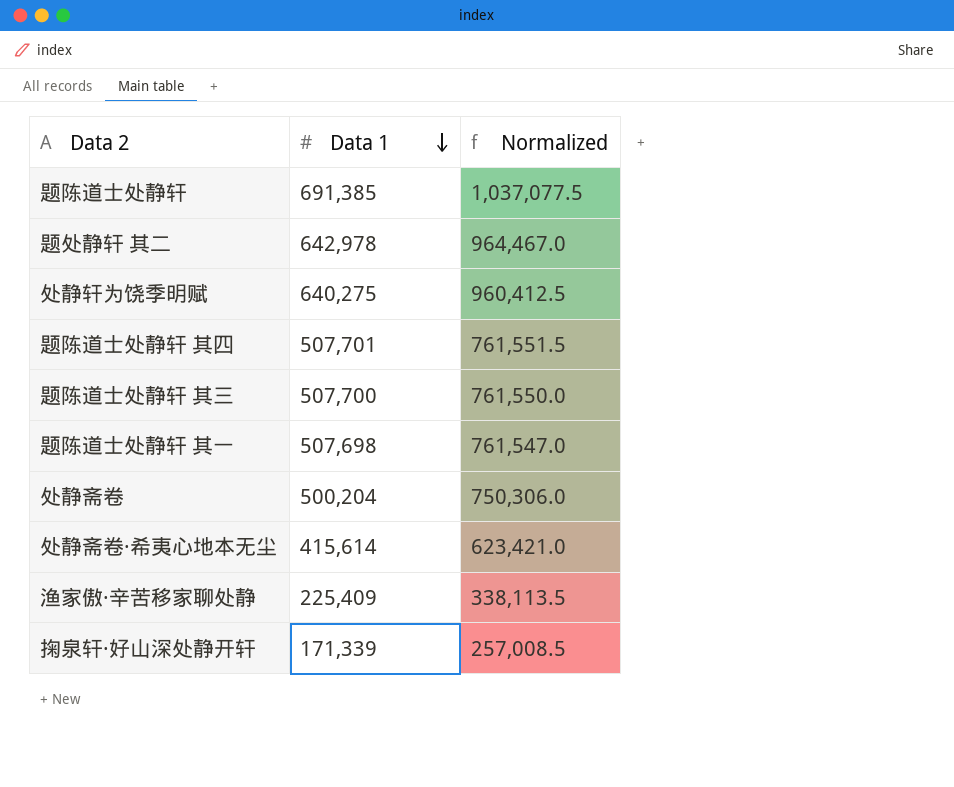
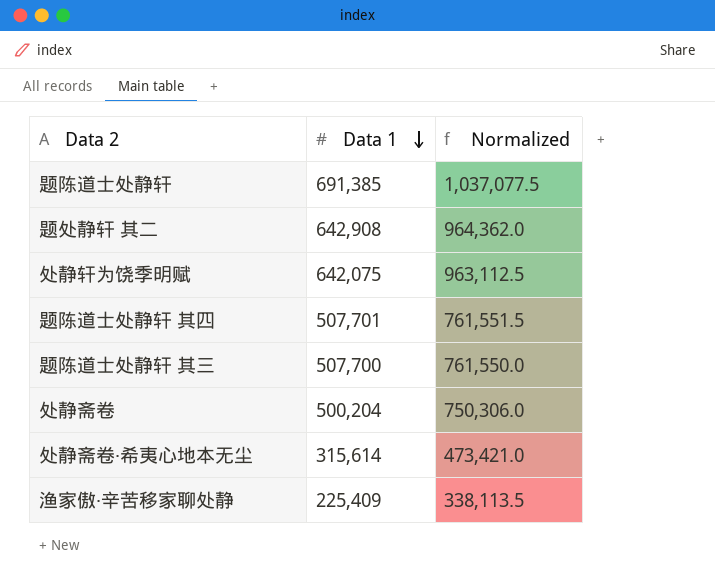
row 题陈道士处静轩 其一: 507,698 | 761,547.0 -> none
row 掬泉轩·好山深处静开轩: 171,339 | 257,008.5 -> none
题处静轩 其二 | Data 1: 642,978 -> 642,908
题处静轩 其二 | Normalized: 964,467.0 -> 964,362.0
处静轩为饶季明赋 | Data 1: 640,275 -> 642,075
处静轩为饶季明赋 | Normalized: 960,412.5 -> 963,112.5
处静斋卷·希夷心地本无尘 | Data 1: 415,614 -> 315,614
处静斋卷·希夷心地本无尘 | Normalized: 623,421.0 -> 473,421.0

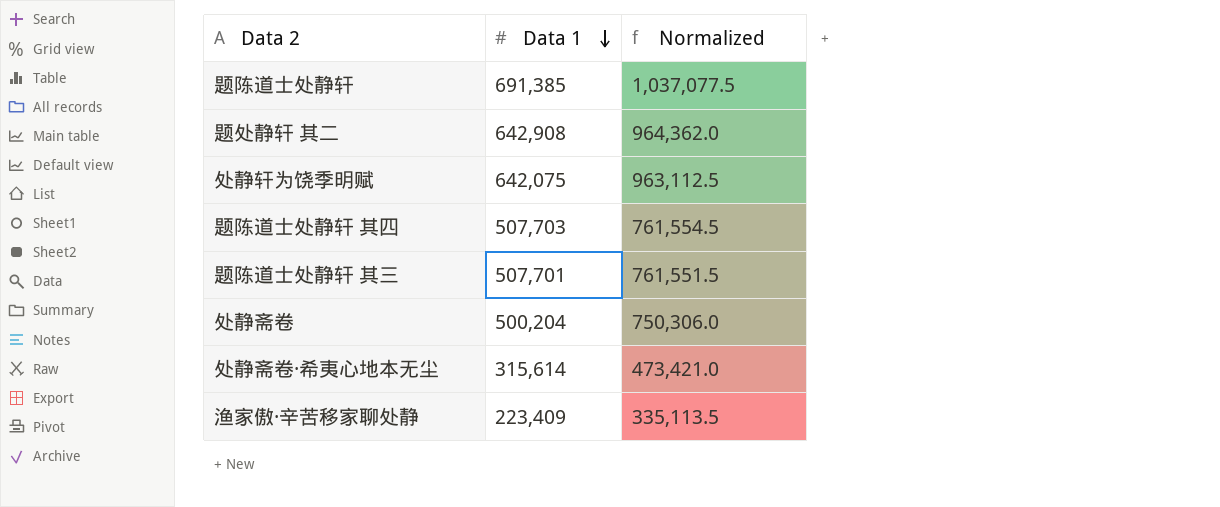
题陈道士处静轩 其四 | Data 1: 507,701 -> 507,703
题陈道士处静轩 其四 | Normalized: 761,551.5 -> 761,554.5
题陈道士处静轩 其三 | Data 1: 507,700 -> 507,701
题陈道士处静轩 其三 | Normalized: 761,550.0 -> 761,551.5
渔家傲·辛苦移家聊处静 | Data 1: 225,409 -> 223,409
渔家傲·辛苦移家聊处静 | Normalized: 338,113.5 -> 335,113.5

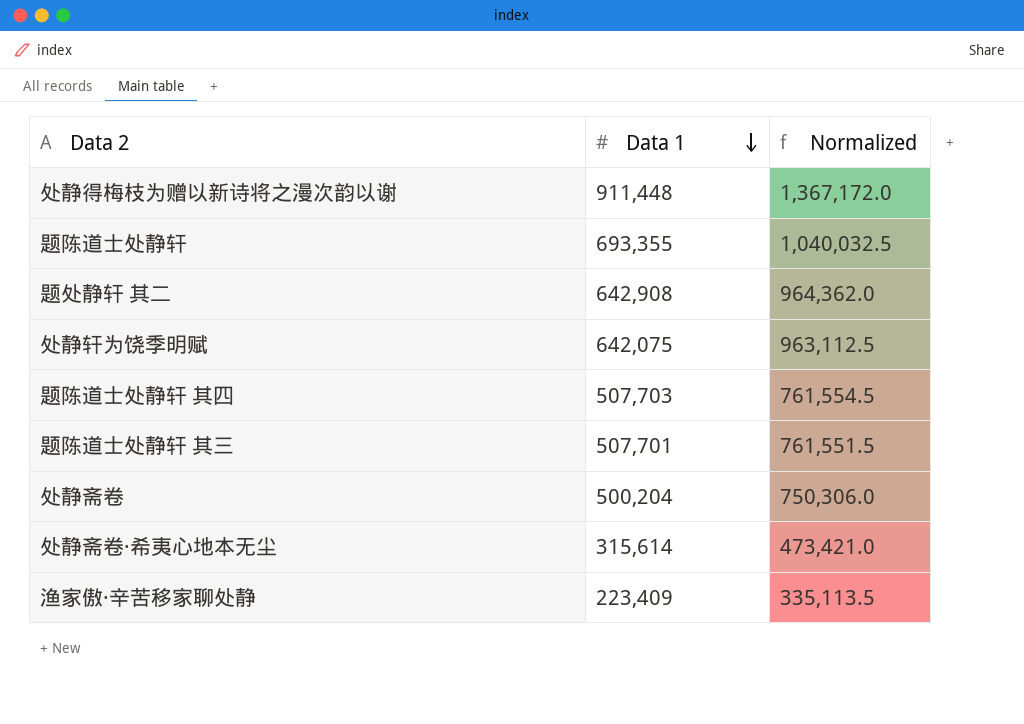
row 处静得梅枝为赠以新诗将之漫次韵以谢: none -> 911,448 | 1,367,172.0
题陈道士处静轩 | Data 1: 691,385 -> 693,355
题陈道士处静轩 | Normalized: 1,037,077.5 -> 1,040,032.5

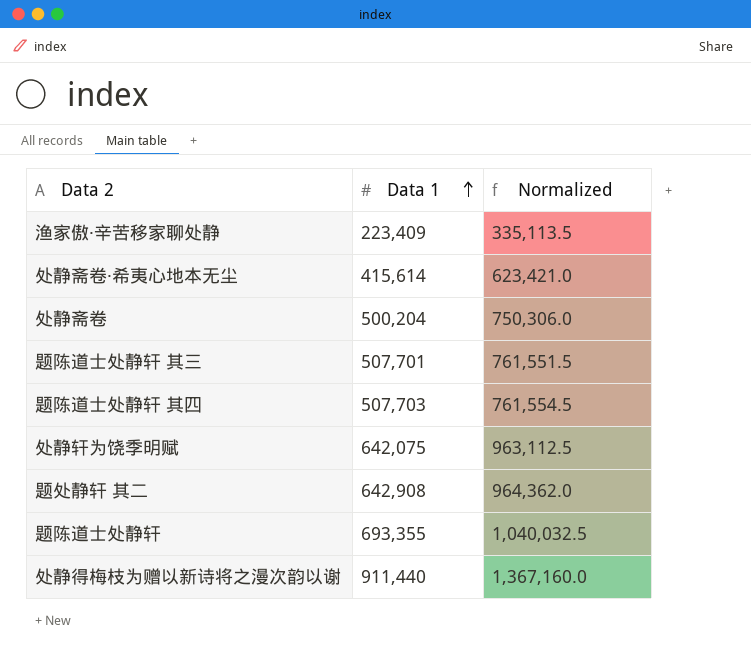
row order: Data 1 descending -> Data 1 ascending
处静斋卷·希夷心地本无尘 | Data 1: 315,614 -> 415,614
处静斋卷·希夷心地本无尘 | Normalized: 473,421.0 -> 623,421.0
处静得梅枝为赠以新诗将之漫次韵以谢 | Data 1: 911,448 -> 911,440
处静得梅枝为赠以新诗将之漫次韵以谢 | Normalized: 1,367,172.0 -> 1,367,160.0

